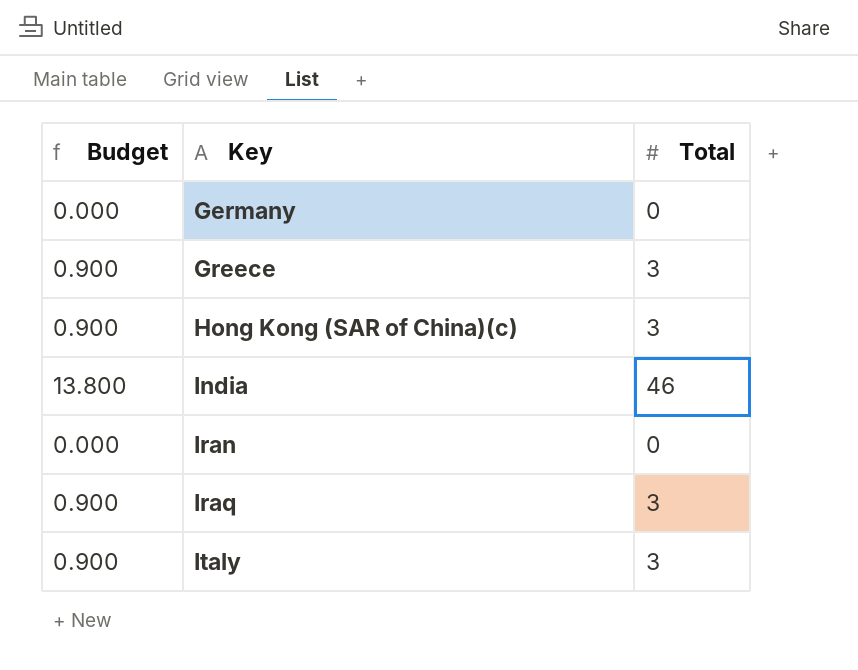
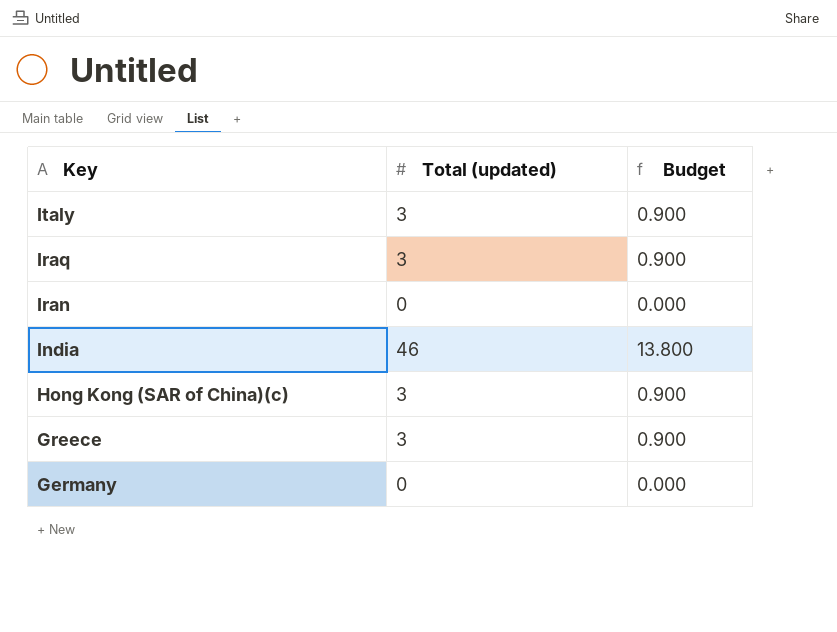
row order: Key ascending -> Key descending
column name: Total -> Total (updated)
column Budget | position: 1 -> 3

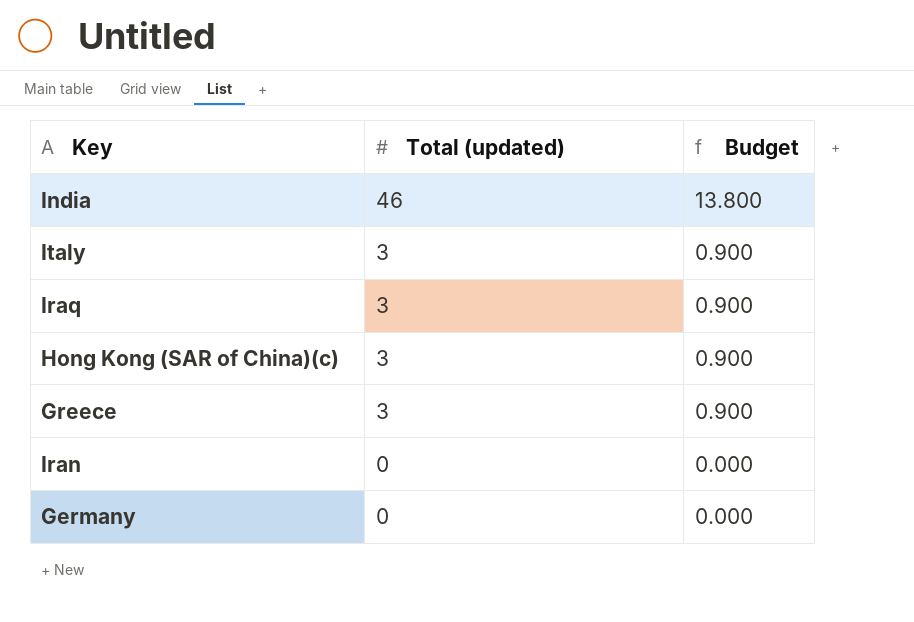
row order: Key descending -> Total (updated) descending

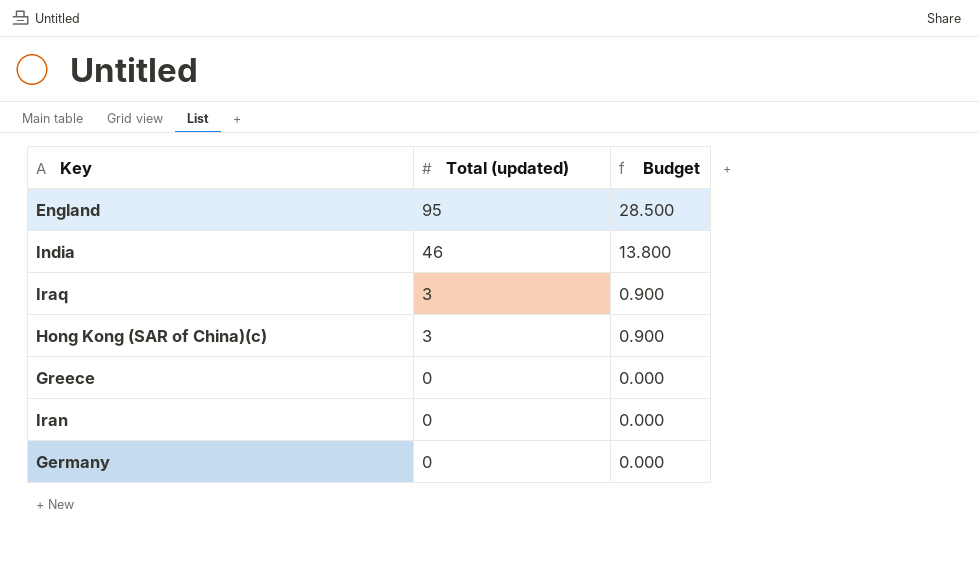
row Italy: 3 | 0.900 -> none
row England: none -> 95 | 28.500
Greece | Total (updated): 3 -> 0
Greece | Budget: 0.900 -> 0.000

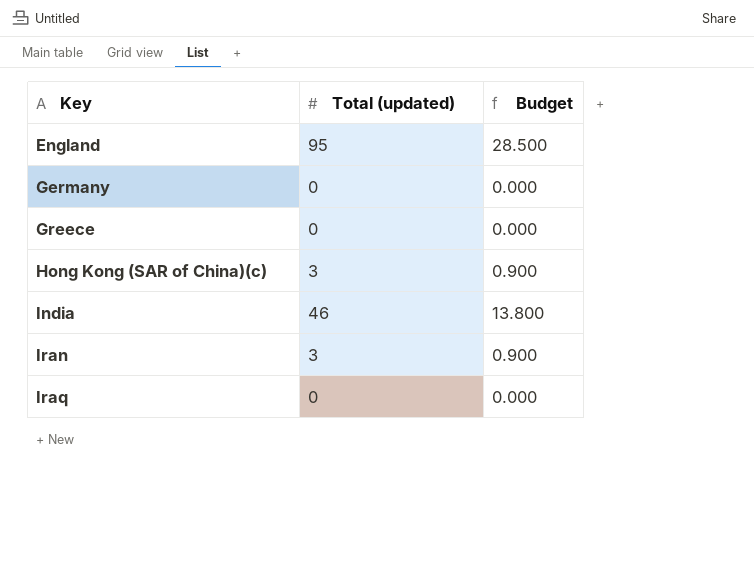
row order: Total (updated) descending -> Key ascending
Iran | Total (updated): 0 -> 3
Iran | Budget: 0.000 -> 0.900
Iraq | Total (updated): 3 -> 0
Iraq | Budget: 0.900 -> 0.000

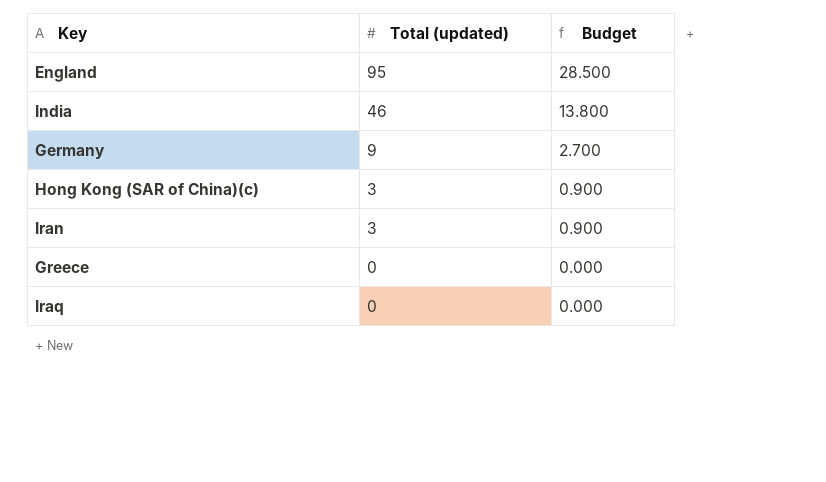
row order: Key ascending -> Total (updated) descending
Germany | Total (updated): 0 -> 9
Germany | Budget: 0.000 -> 2.700

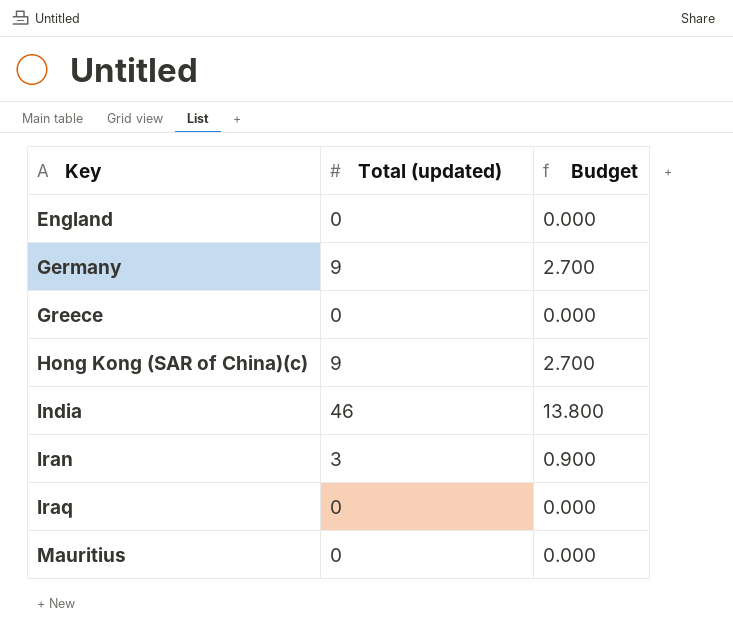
row order: Total (updated) descending -> Key ascending
England | Total (updated): 95 -> 0
England | Budget: 28.500 -> 0.000
Hong Kong (SAR of China)(c) | Total (updated): 3 -> 9
Hong Kong (SAR of China)(c) | Budget: 0.900 -> 2.700
row Mauritius: none -> 0 | 0.000

